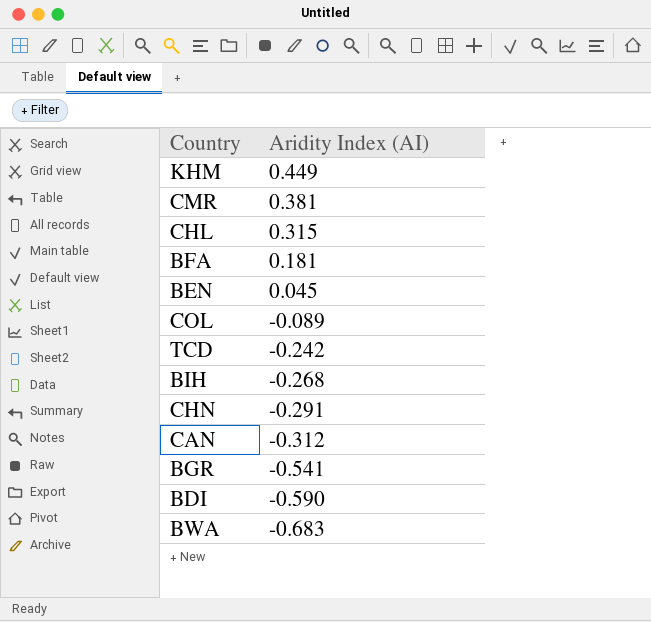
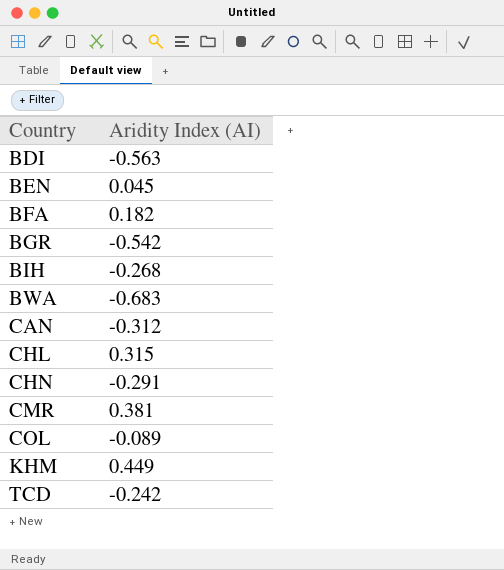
row order: Aridity Index (AI) descending -> Country ascending
BDI | Aridity Index (AI): -0.590 -> -0.563
BFA | Aridity Index (AI): 0.181 -> 0.182
BGR | Aridity Index (AI): -0.541 -> -0.542

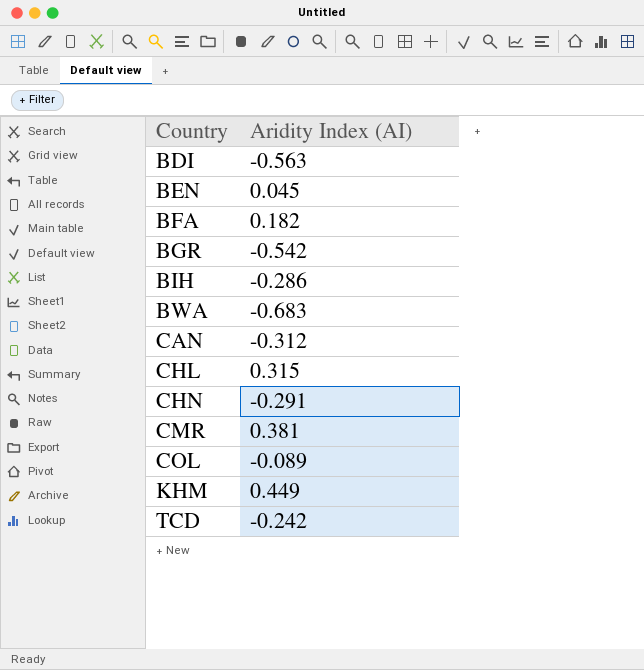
BIH | Aridity Index (AI): -0.268 -> -0.286

